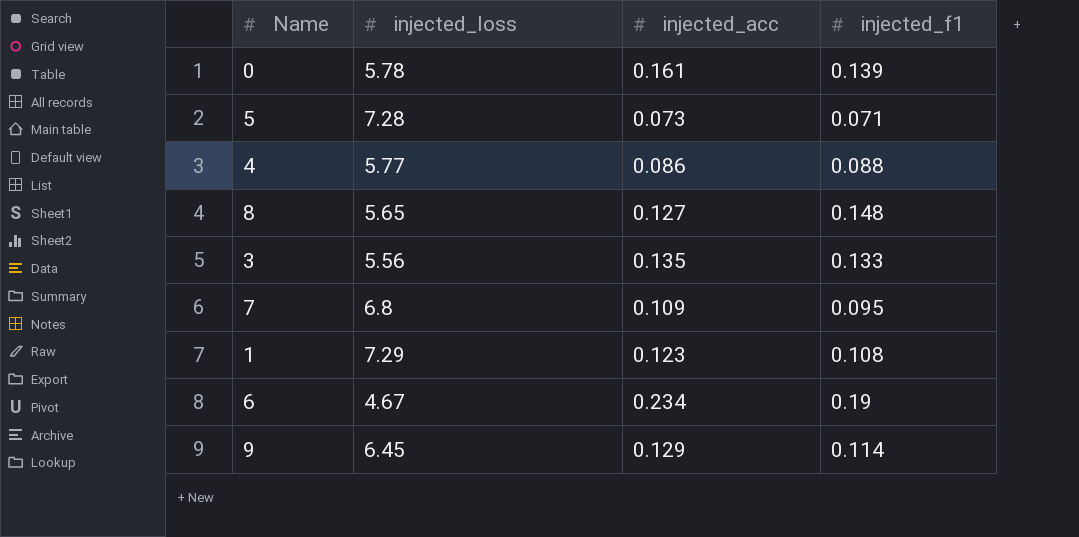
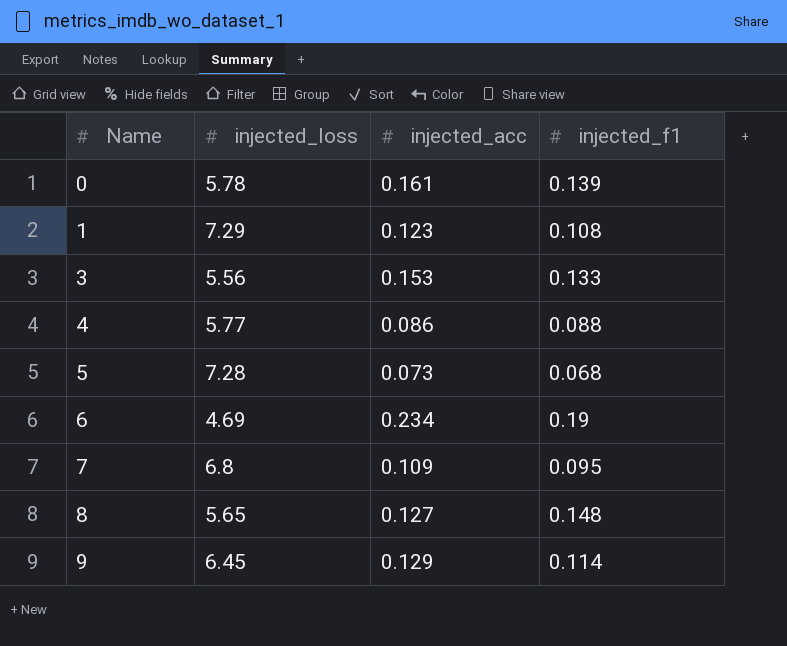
row order: none -> Name ascending
3 | injected_acc: 0.135 -> 0.153
5 | injected_f1: 0.071 -> 0.068
6 | injected_loss: 4.67 -> 4.69

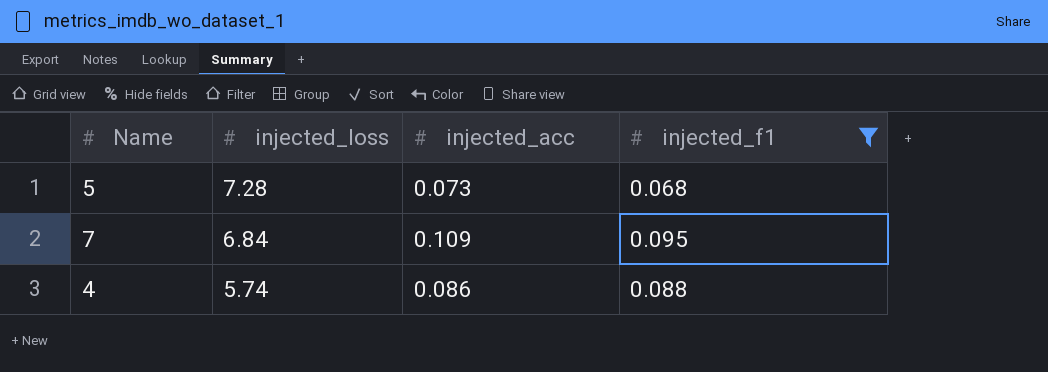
filter: none -> injected_f1 <= 0.095
row order: Name ascending -> injected_loss descending
7 | injected_loss: 6.8 -> 6.84
4 | injected_loss: 5.77 -> 5.74

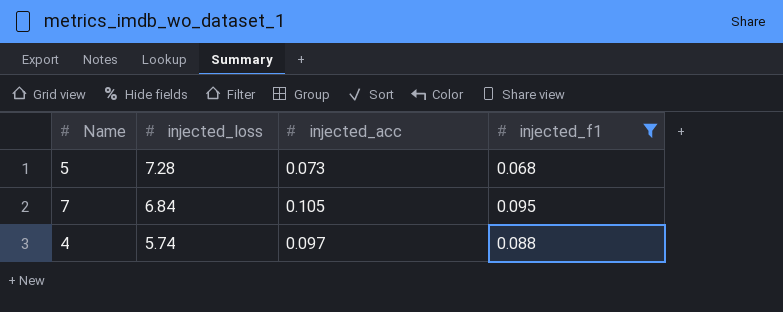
7 | injected_acc: 0.109 -> 0.105
4 | injected_acc: 0.086 -> 0.097

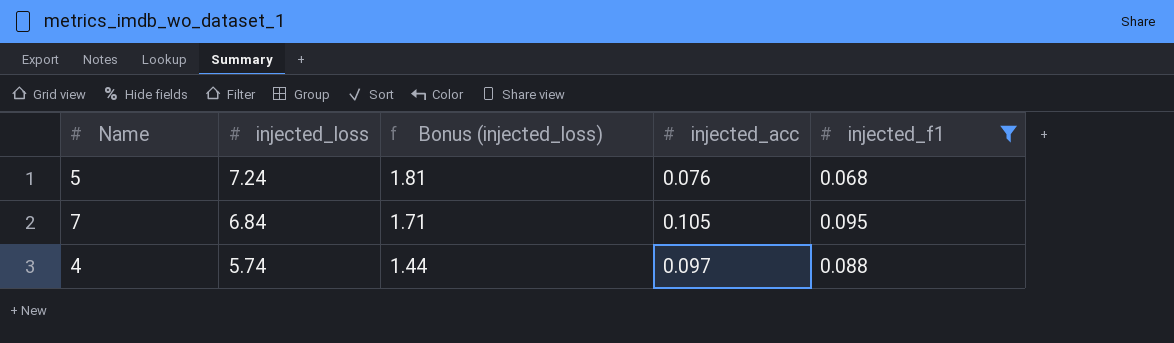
column Bonus (injected_loss) | formula: none -> [injected_loss] * 0.25
5 | injected_loss: 7.28 -> 7.24
5 | injected_acc: 0.073 -> 0.076

